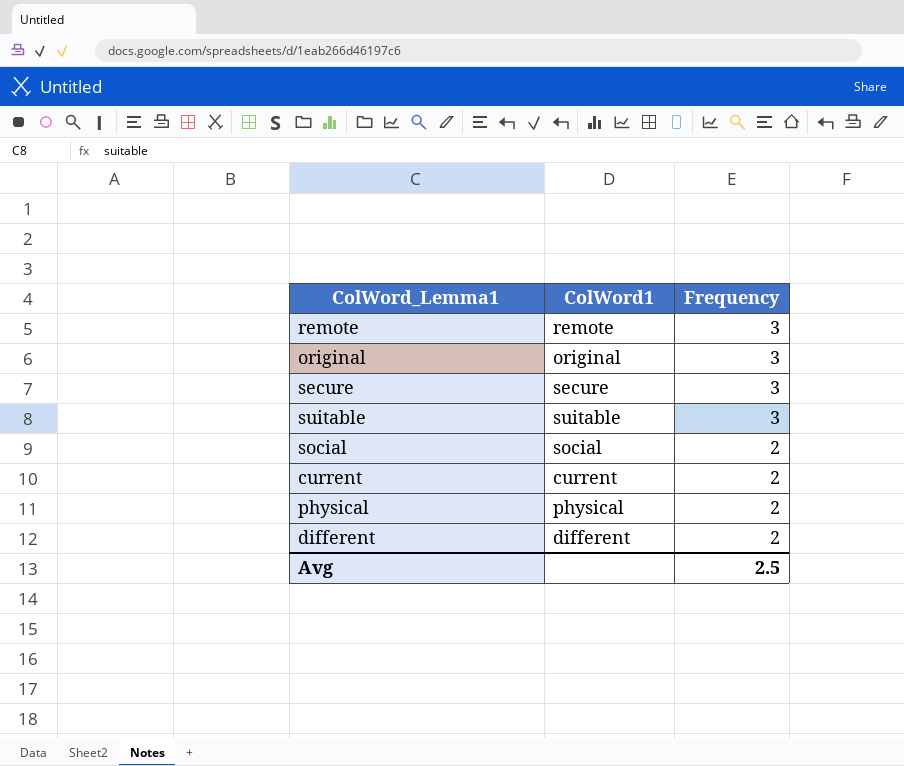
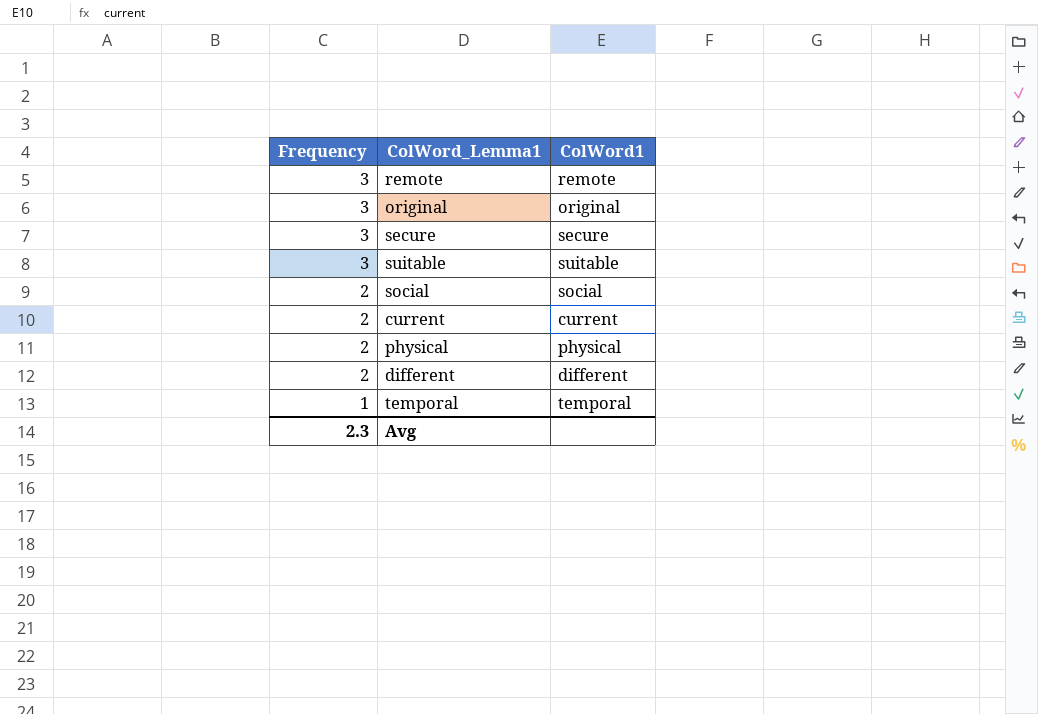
column Frequency | position: 3 -> 1
row temporal: none -> 1 | temporal
Avg | Frequency: 2.5 -> 2.3

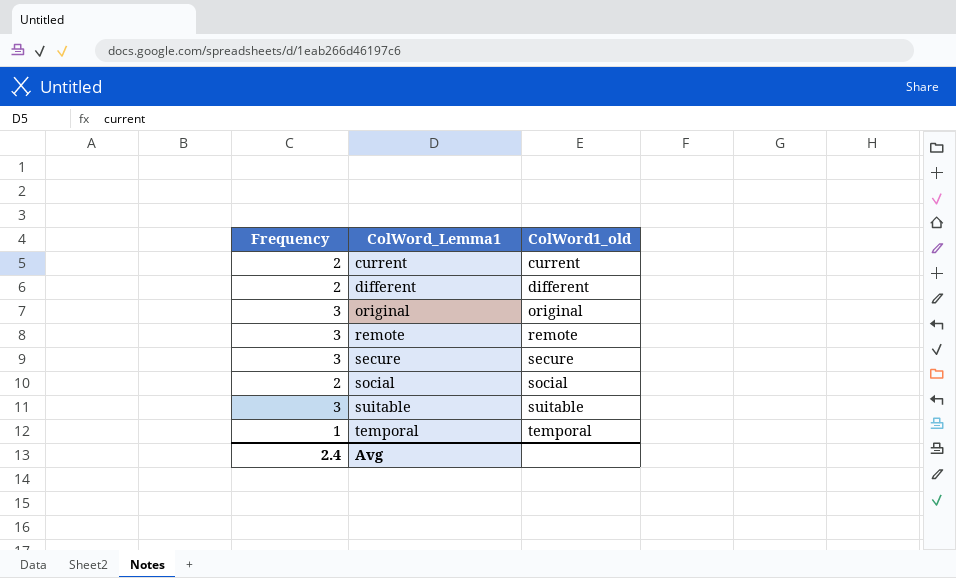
row order: Frequency descending -> ColWord_Lemma1 ascending
column name: ColWord1 -> ColWord1_old
row physical: 2 | physical -> none
Avg | Frequency: 2.3 -> 2.4

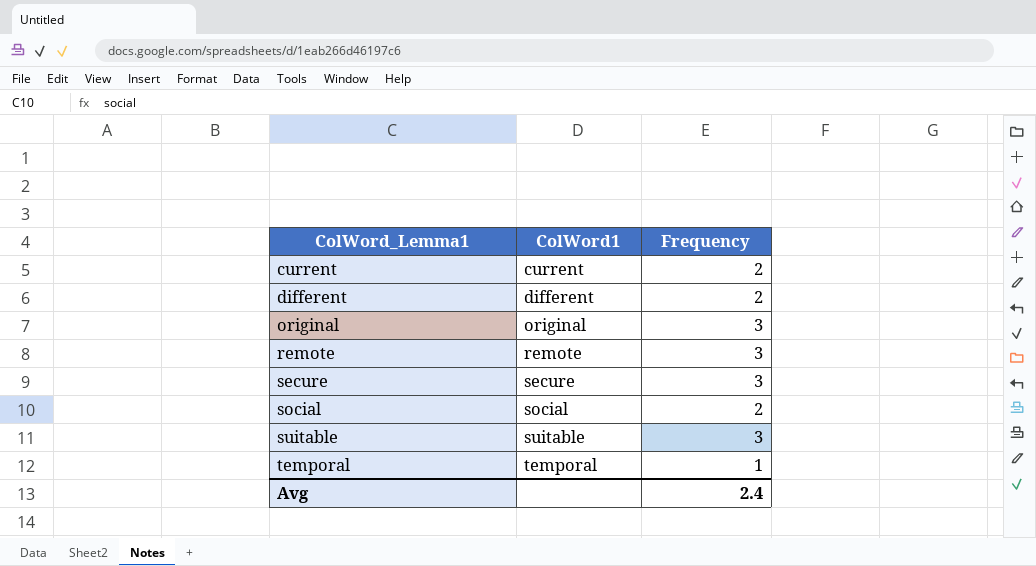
column name: ColWord1_old -> ColWord1
column Frequency | position: 1 -> 3

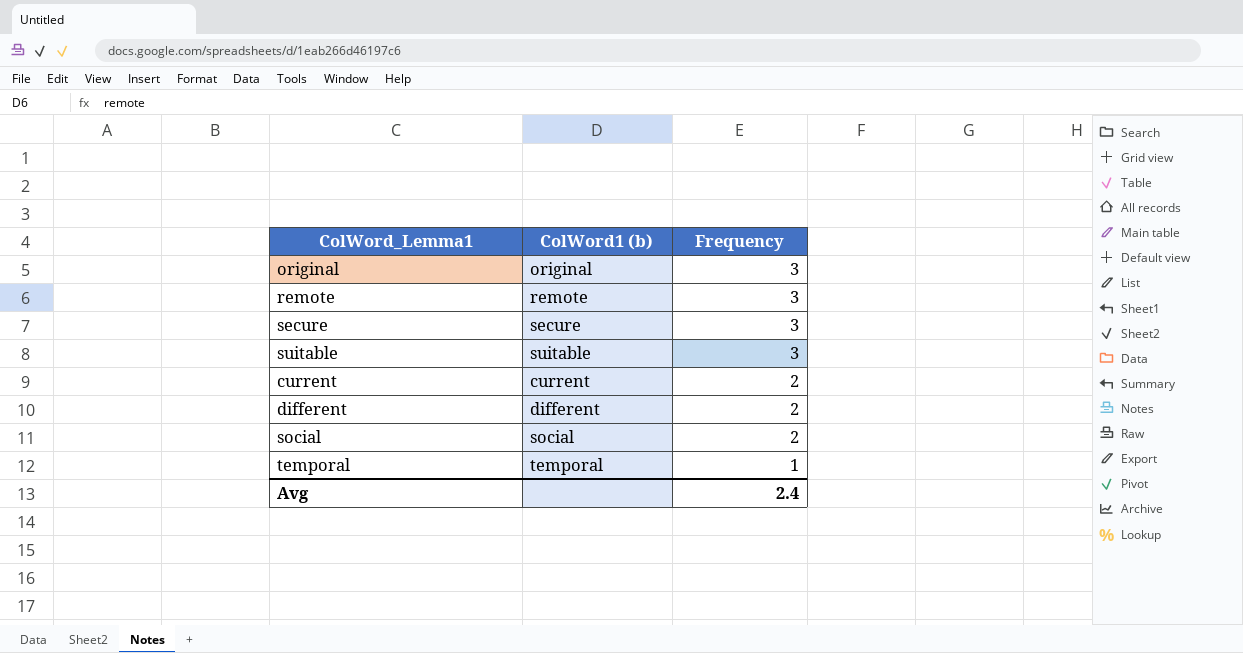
row order: ColWord_Lemma1 ascending -> Frequency descending
column name: ColWord1 -> ColWord1 (b)

